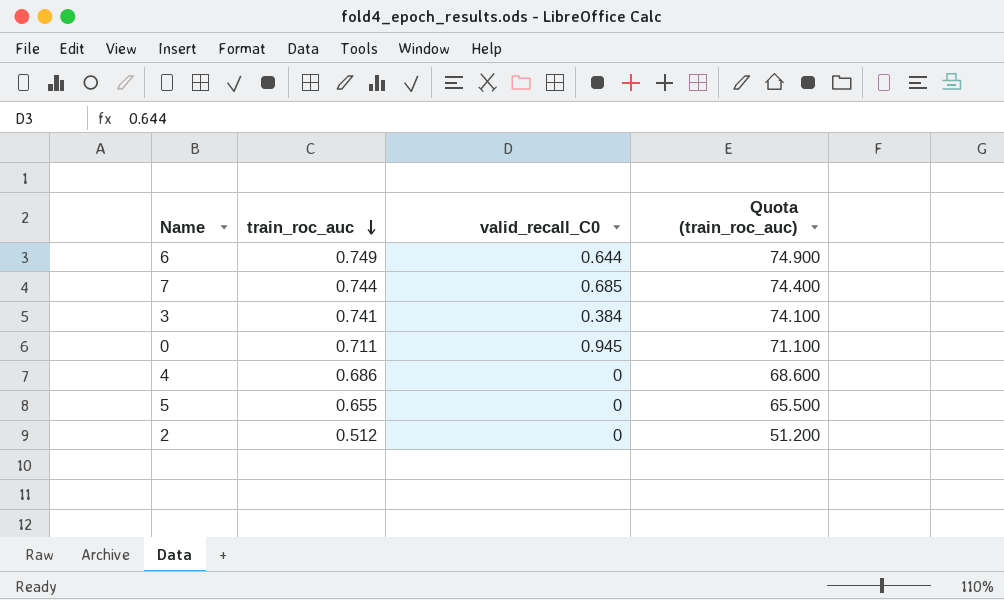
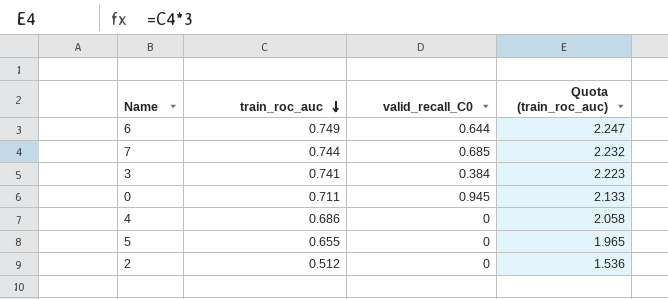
column Quota (train_roc_auc) | formula: [train_roc_auc] * 100 -> [train_roc_auc] * 3

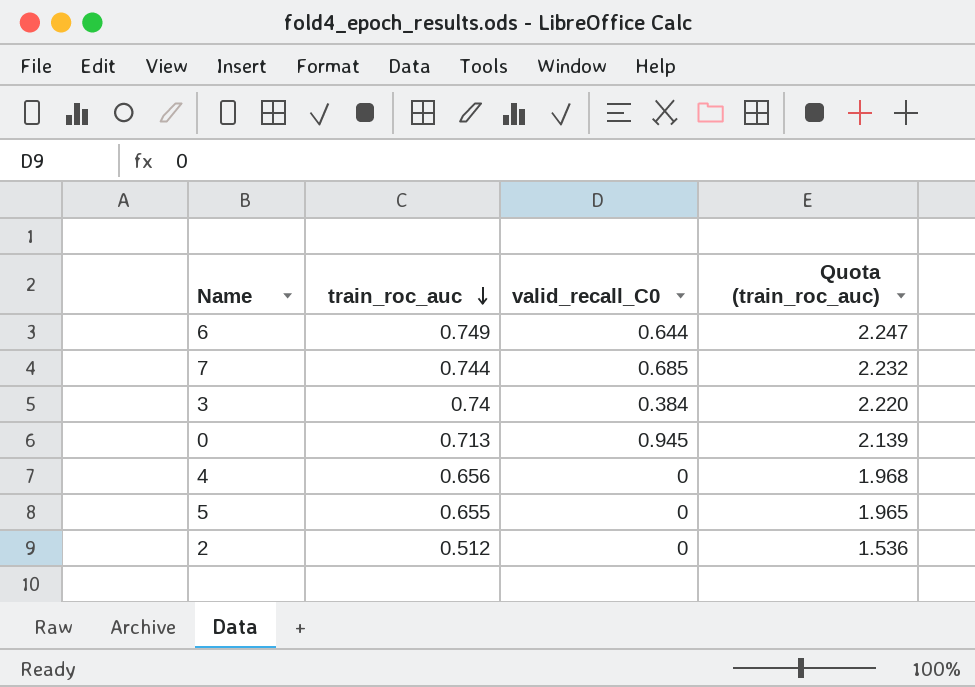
3 | train_roc_auc: 0.741 -> 0.74
3 | Quota (train_roc_auc): 2.223 -> 2.220
0 | train_roc_auc: 0.711 -> 0.713
0 | Quota (train_roc_auc): 2.133 -> 2.139
4 | train_roc_auc: 0.686 -> 0.656
4 | Quota (train_roc_auc): 2.058 -> 1.968

